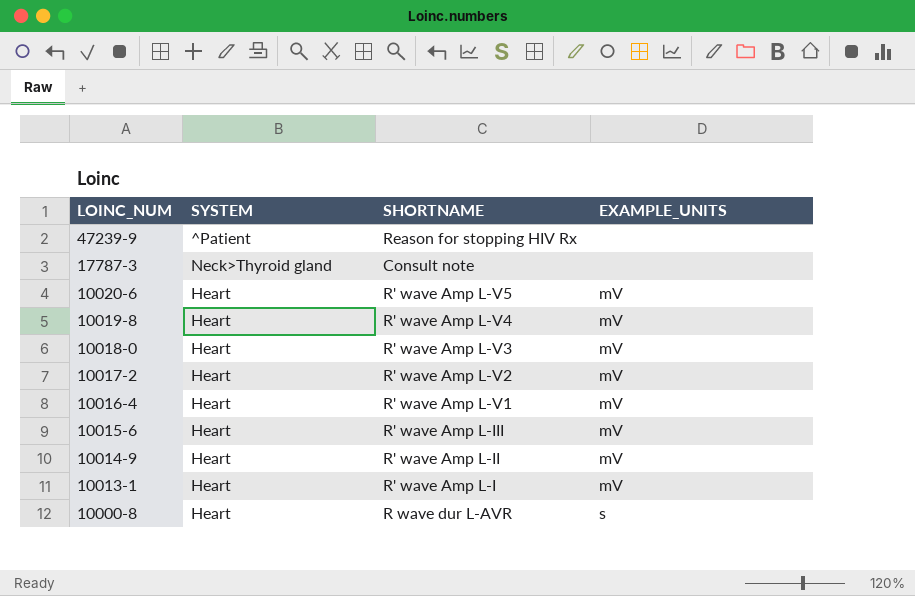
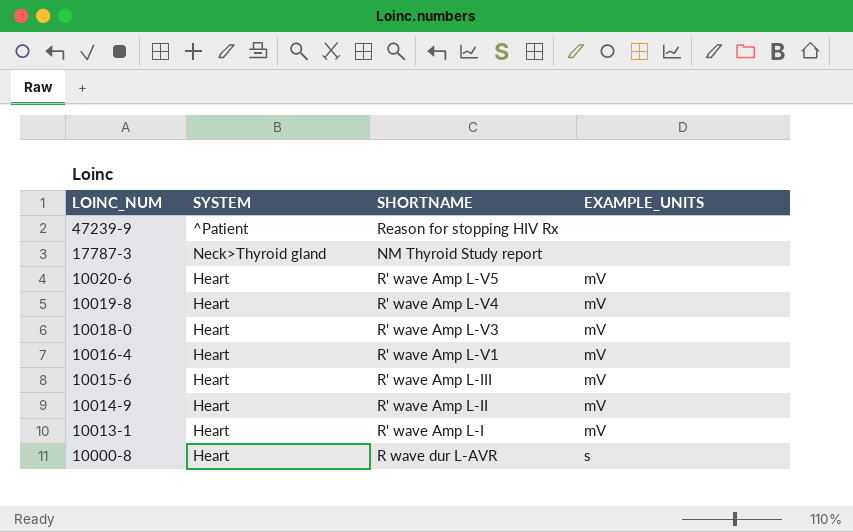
row 10017-2: Heart | R' wave Amp L-V2 | mV -> none
17787-3 | SHORTNAME: Consult note -> NM Thyroid Study report

